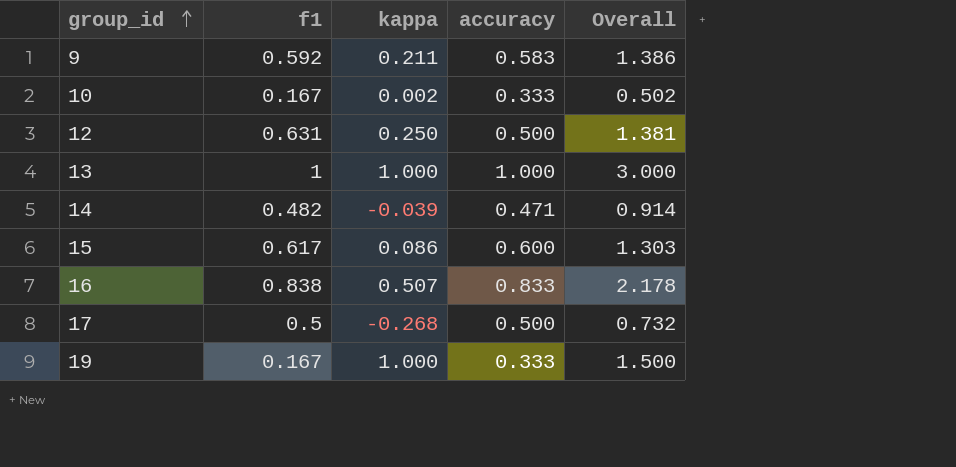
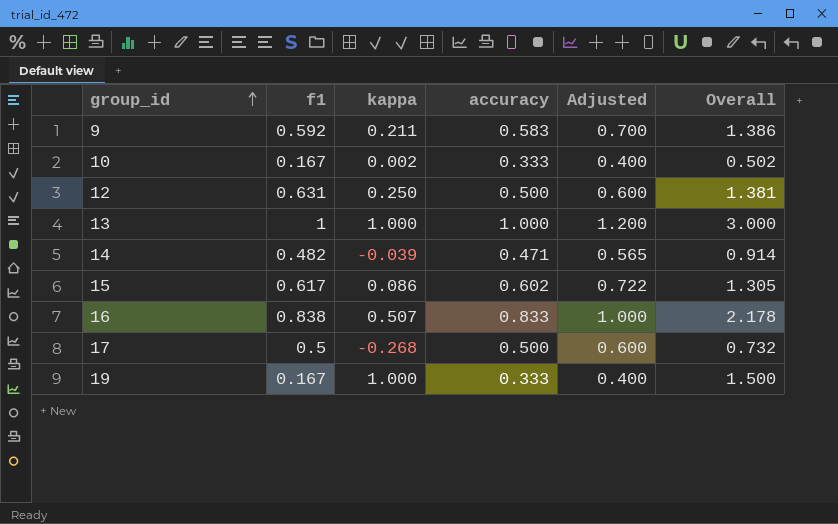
column Adjusted | formula: none -> [accuracy] * 1.2
15 | accuracy: 0.600 -> 0.602
15 | Overall: 1.303 -> 1.305

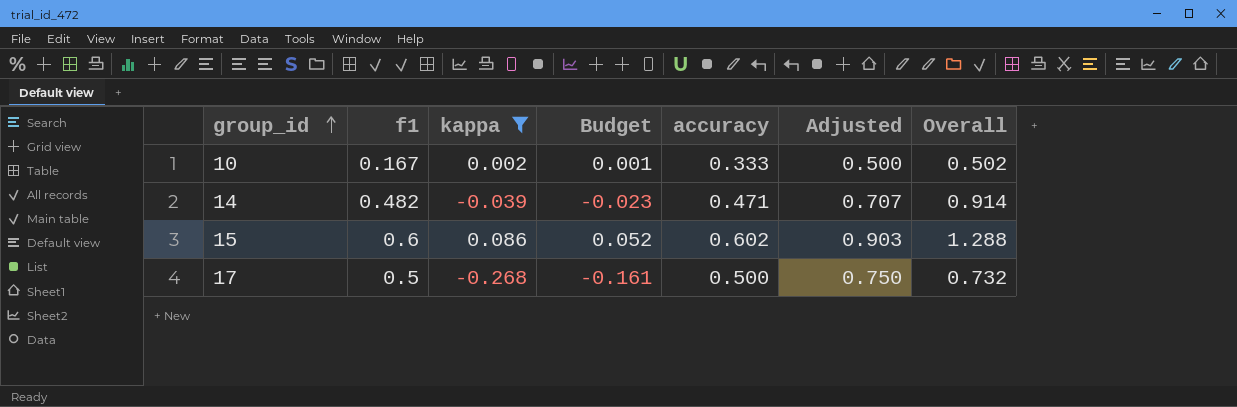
filter: none -> kappa <= 0.086
column Budget | formula: none -> [kappa] * 0.6
column Adjusted | formula: [accuracy] * 1.2 -> [accuracy] * 1.5
15 | f1: 0.617 -> 0.6
15 | Overall: 1.305 -> 1.288

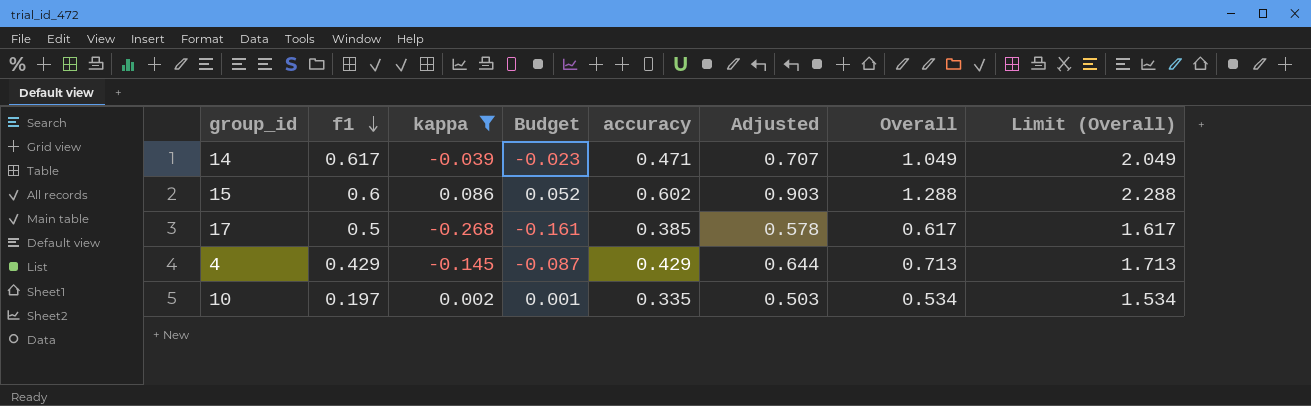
row order: group_id ascending -> f1 descending
column Limit (Overall) | formula: none -> [Overall] + 1
14 | f1: 0.482 -> 0.617
14 | Overall: 0.914 -> 1.049
17 | accuracy: 0.500 -> 0.385
17 | Adjusted: 0.750 -> 0.578
17 | Overall: 0.732 -> 0.617
row 4: none -> 0.429 | -0.145 | -0.087 | 0.429 | 0.644 | 0.713 | 1.713
10 | f1: 0.167 -> 0.197
10 | accuracy: 0.333 -> 0.335
10 | Adjusted: 0.500 -> 0.503
10 | Overall: 0.502 -> 0.534

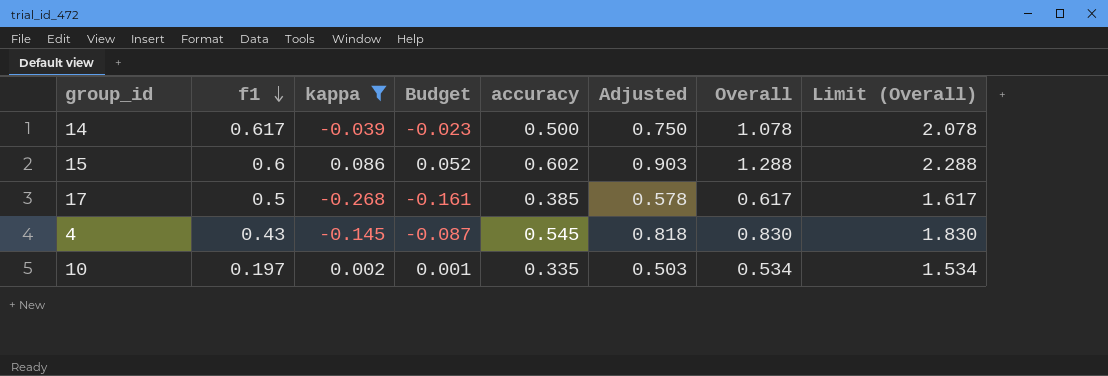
14 | accuracy: 0.471 -> 0.500
14 | Adjusted: 0.707 -> 0.750
14 | Overall: 1.049 -> 1.078
14 | Limit (Overall): 2.049 -> 2.078
4 | f1: 0.429 -> 0.43
4 | accuracy: 0.429 -> 0.545
4 | Adjusted: 0.644 -> 0.818
4 | Overall: 0.713 -> 0.830
4 | Limit (Overall): 1.713 -> 1.830

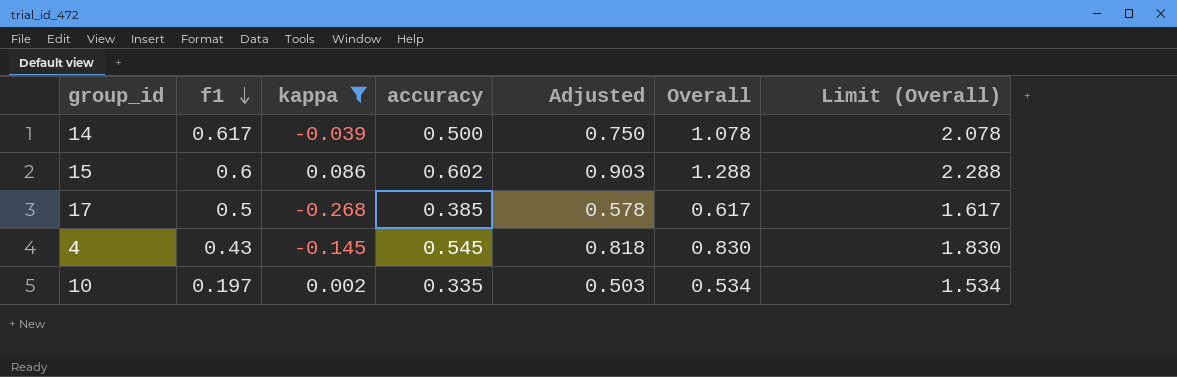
column Budget | formula: [kappa] * 0.6 -> none

